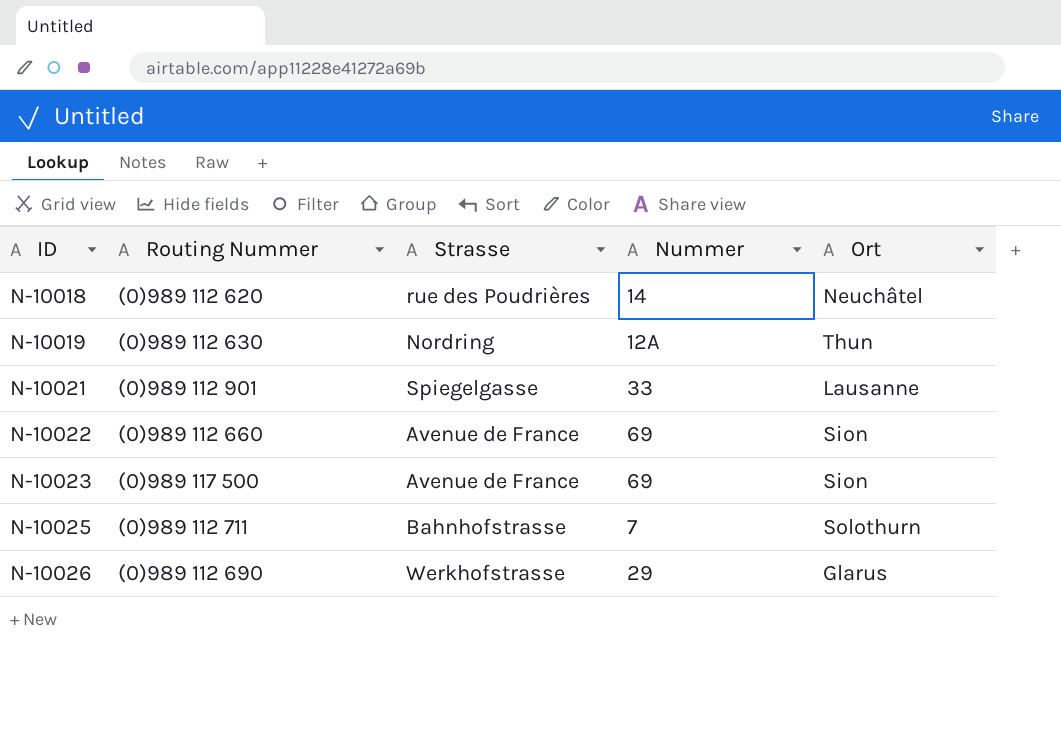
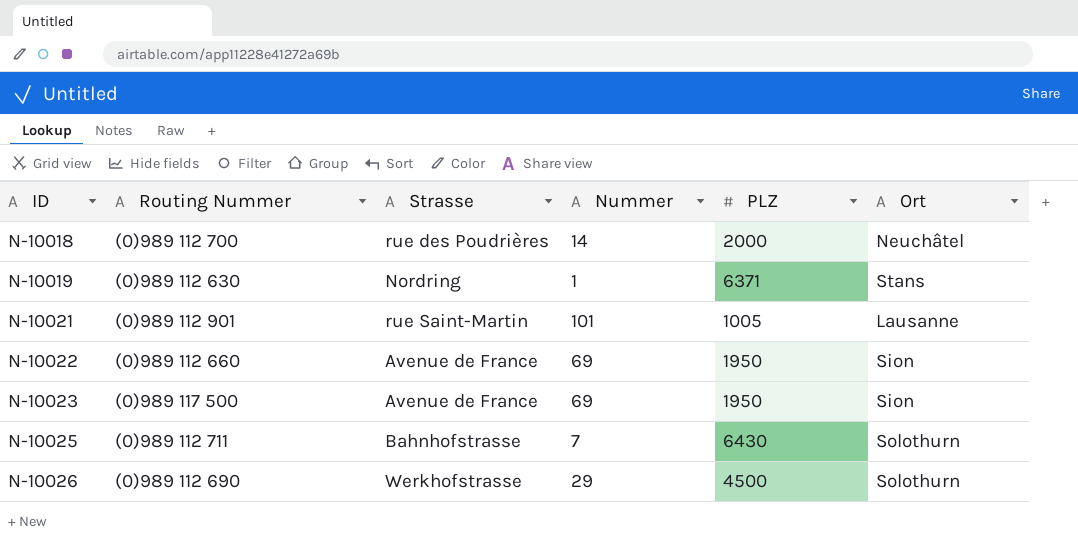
column PLZ | position: none -> 5
N-10018 | Routing Nummer: (0)989 112 620 -> (0)989 112 700
N-10019 | Nummer: 12A -> 1
N-10019 | Ort: Thun -> Stans
N-10021 | Strasse: Spiegelgasse -> rue Saint-Martin
N-10021 | Nummer: 33 -> 101
N-10026 | Ort: Glarus -> Solothurn

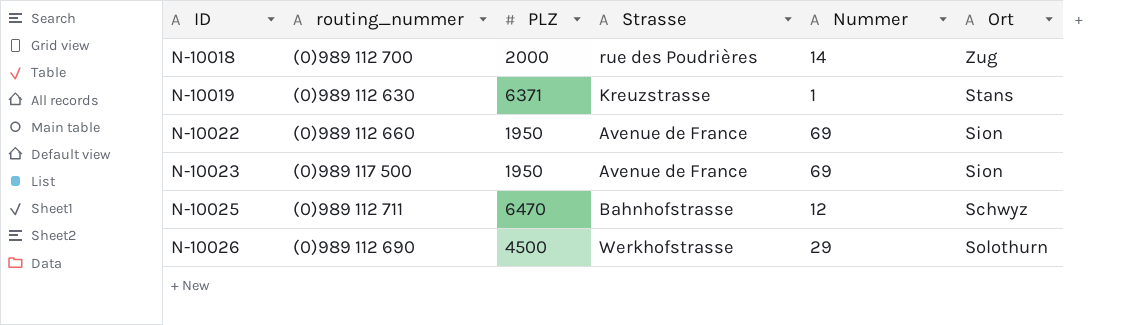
column name: Routing Nummer -> routing_nummer
column PLZ | position: 5 -> 3
row N-10021: (0)989 112 901 | rue Saint-Martin | 101 | 1005 | Lausanne -> none
N-10018 | Ort: Neuchâtel -> Zug
N-10019 | Strasse: Nordring -> Kreuzstrasse
N-10025 | PLZ: 6430 -> 6470
N-10025 | Nummer: 7 -> 12
N-10025 | Ort: Solothurn -> Schwyz

